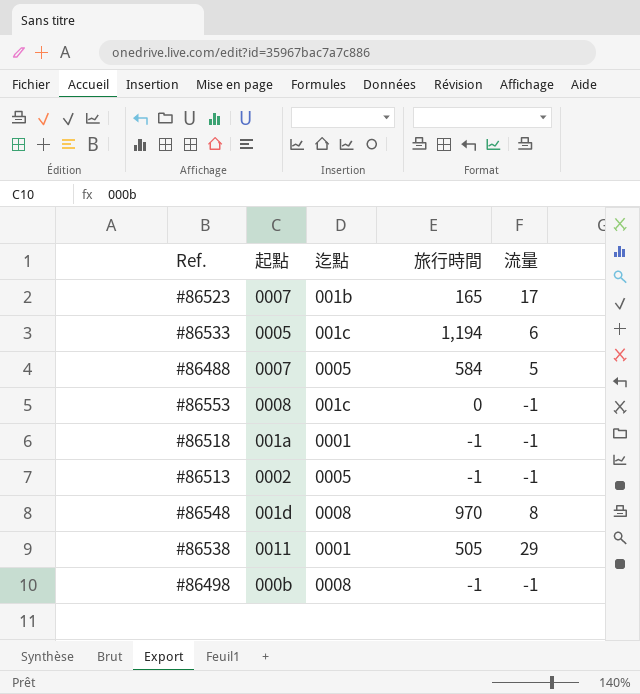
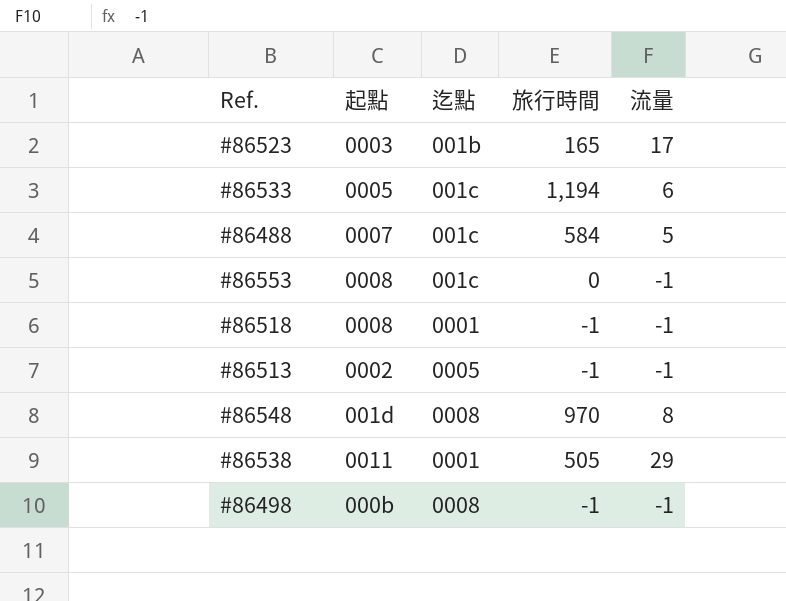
#86523 | 起點: 0007 -> 0003
#86488 | 迄點: 0005 -> 001c
#86518 | 起點: 001a -> 0008

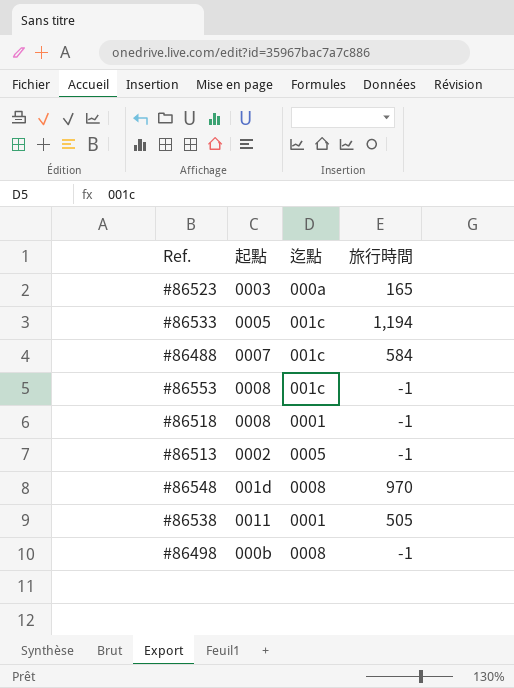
column 流量 | position: 5 -> none
#86523 | 迄點: 001b -> 000a
#86553 | 旅行時間: 0 -> -1

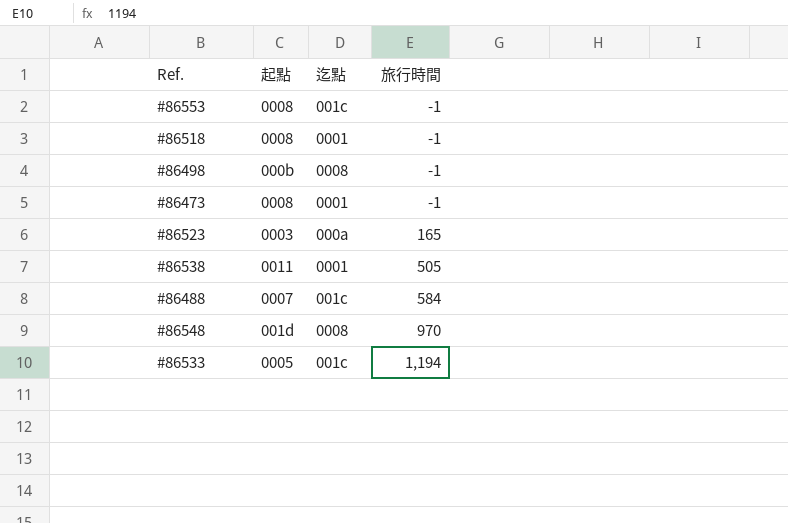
row order: none -> 旅行時間 ascending
row #86513: 0002 | 0005 | -1 -> none
row #86473: none -> 0008 | 0001 | -1

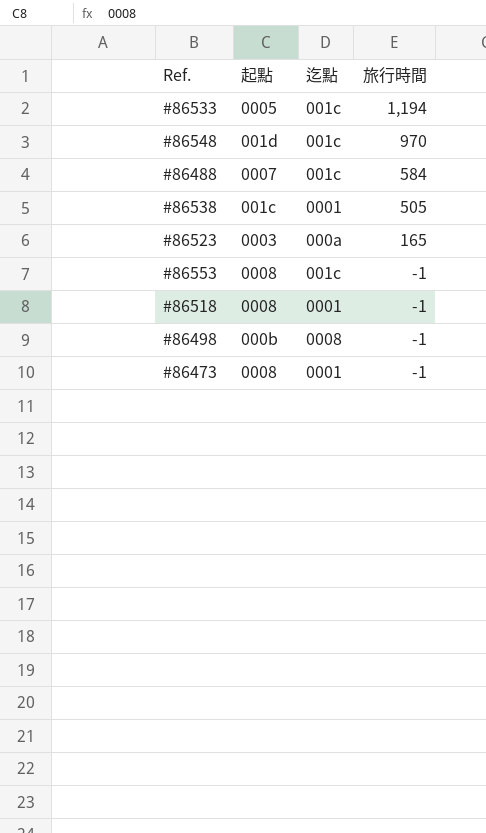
row order: 旅行時間 ascending -> 旅行時間 descending
#86548 | 迄點: 0008 -> 001c
#86538 | 起點: 0011 -> 001c

